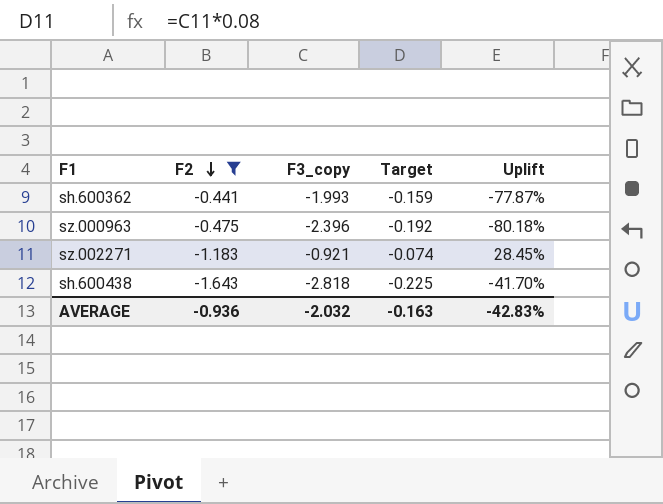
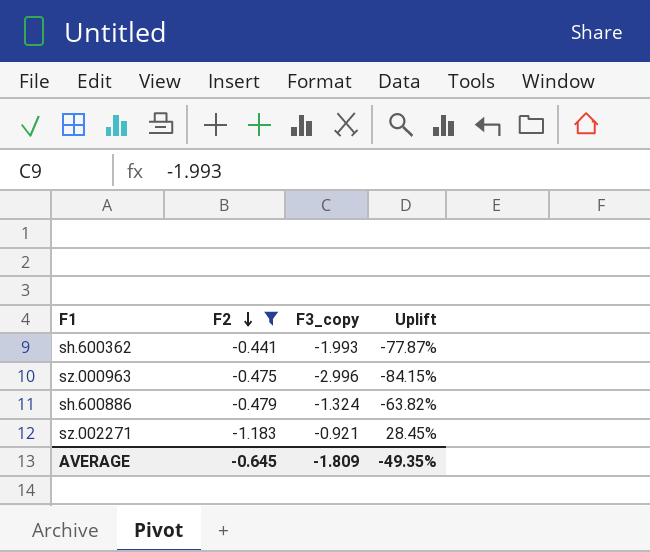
column Target | formula: [F3_copy] * 0.08 -> none
row sh.600438: -1.643 | -2.818 | -0.225 | -41.70% -> none
sz.000963 | F3_copy: -2.396 -> -2.996
sz.000963 | Uplift: -80.18% -> -84.15%
row sh.600886: none -> -0.479 | -1.324 | -63.82%
AVERAGE | F2: -0.936 -> -0.645
AVERAGE | F3_copy: -2.032 -> -1.809
AVERAGE | Uplift: -42.83% -> -49.35%

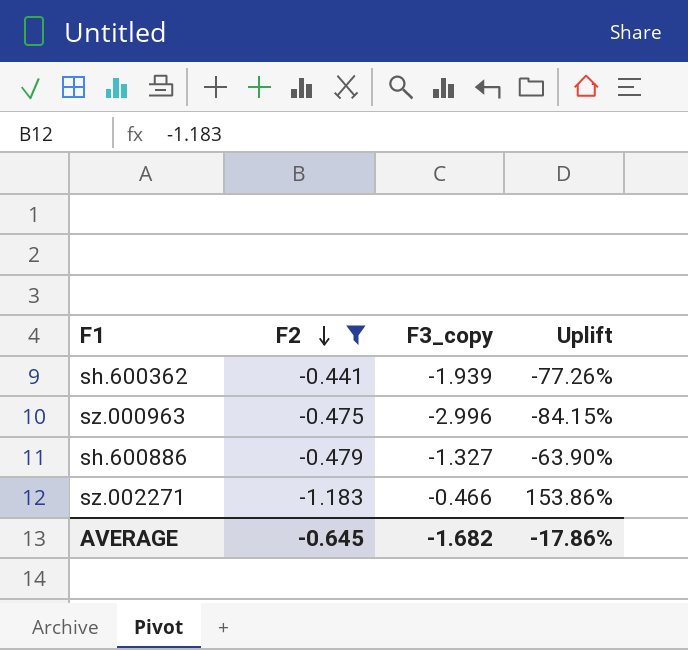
sh.600362 | F3_copy: -1.993 -> -1.939
sh.600362 | Uplift: -77.87% -> -77.26%
sh.600886 | F3_copy: -1.324 -> -1.327
sh.600886 | Uplift: -63.82% -> -63.90%
sz.002271 | F3_copy: -0.921 -> -0.466
sz.002271 | Uplift: 28.45% -> 153.86%
AVERAGE | F3_copy: -1.809 -> -1.682
AVERAGE | Uplift: -49.35% -> -17.86%

